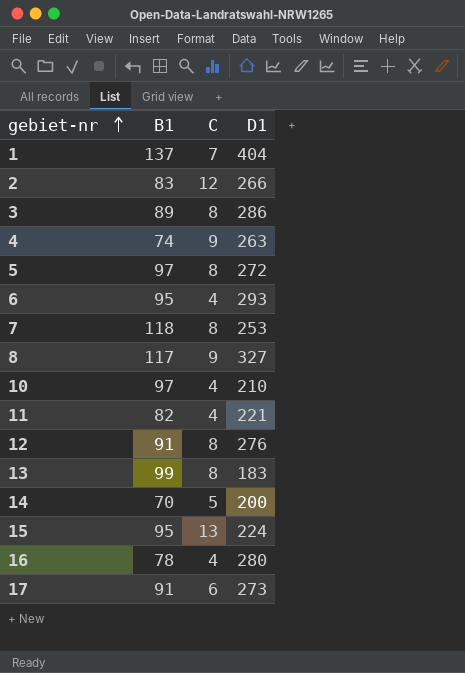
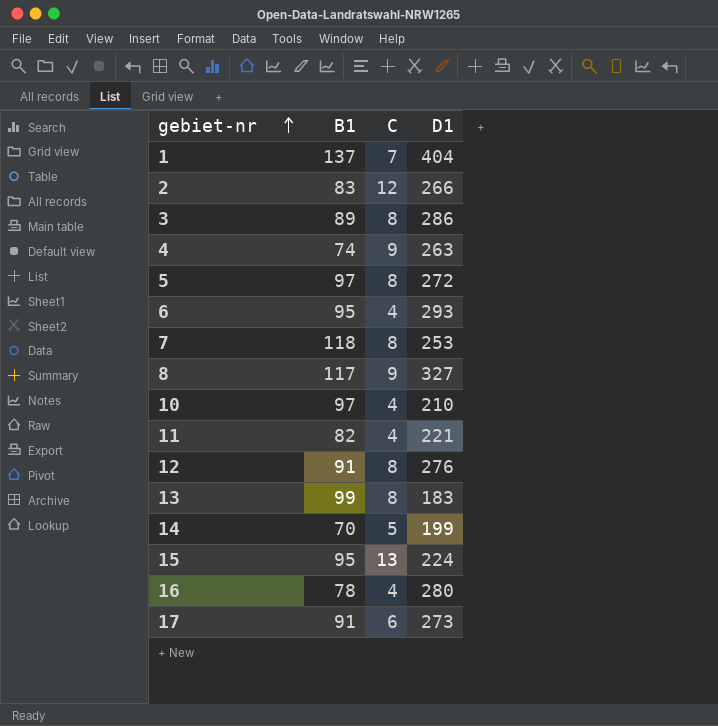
14 | D1: 200 -> 199

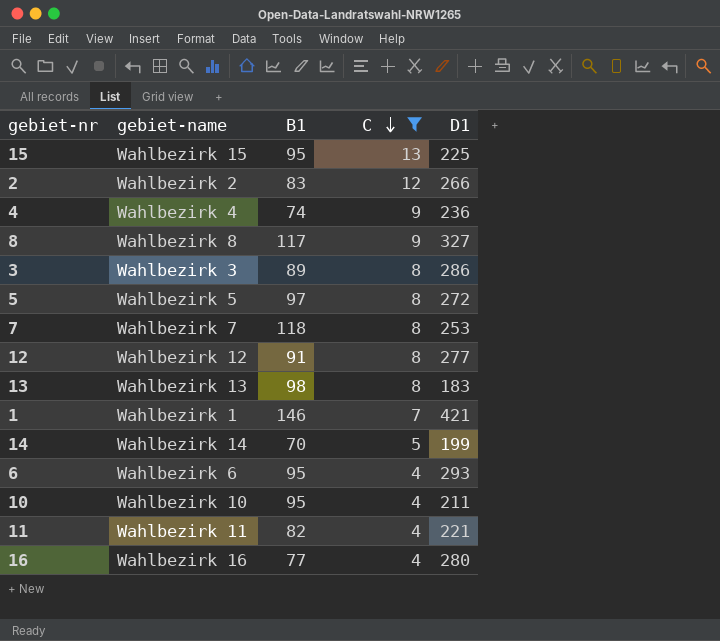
filter: none -> C != 6
row order: gebiet-nr ascending -> C descending
column gebiet-name | position: none -> 2
15 | D1: 224 -> 225
4 | D1: 263 -> 236
12 | D1: 276 -> 277
13 | B1: 99 -> 98
1 | B1: 137 -> 146
1 | D1: 404 -> 421
10 | B1: 97 -> 95
10 | D1: 210 -> 211
16 | B1: 78 -> 77

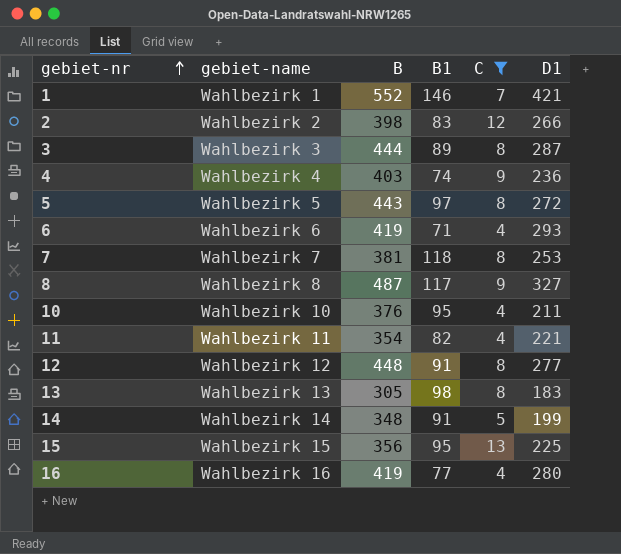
row order: C descending -> gebiet-nr ascending
column B | position: none -> 3
3 | D1: 286 -> 287
6 | B1: 95 -> 71
14 | B1: 70 -> 91

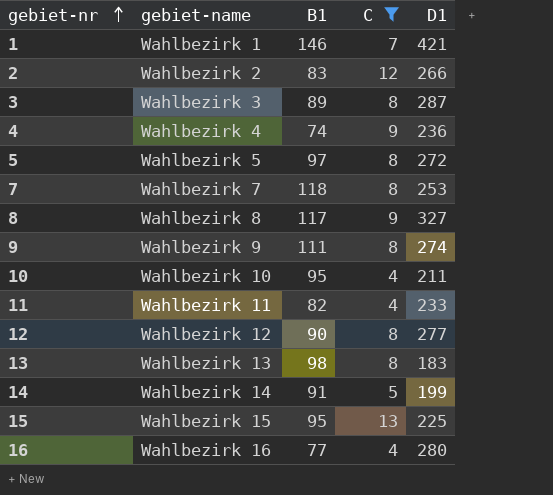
column B | position: 3 -> none
row 6: Wahlbezirk 6 | 419 | 71 | 4 | 293 -> none
row 9: none -> Wahlbezirk 9 | 111 | 8 | 274
11 | D1: 221 -> 233
12 | B1: 91 -> 90

